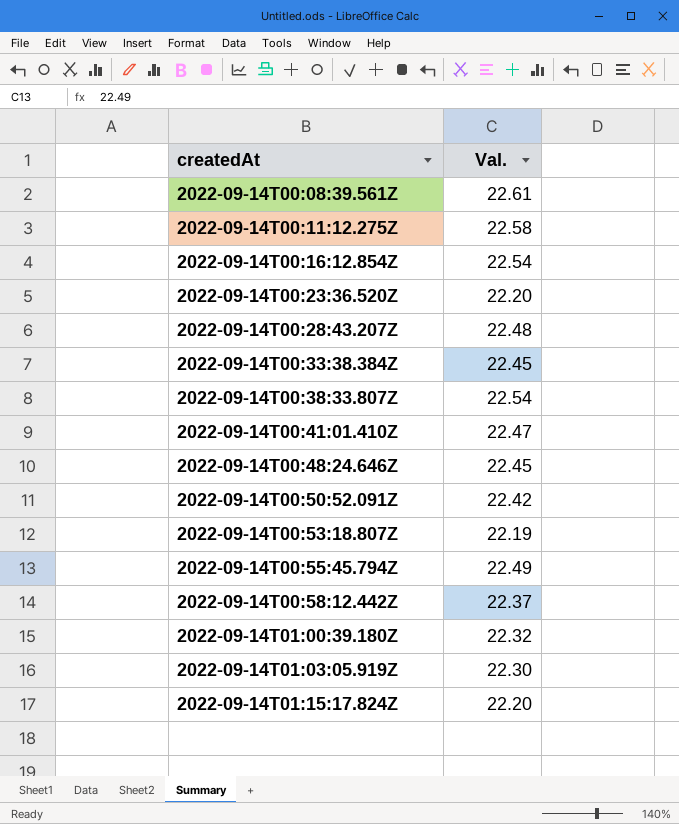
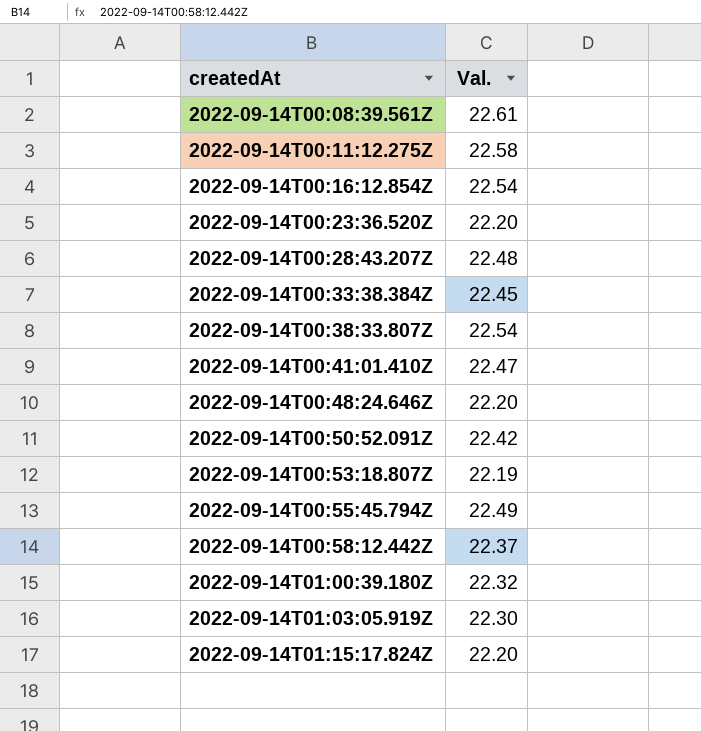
2022-09-14T00:48:24.646Z | Val.: 22.45 -> 22.20

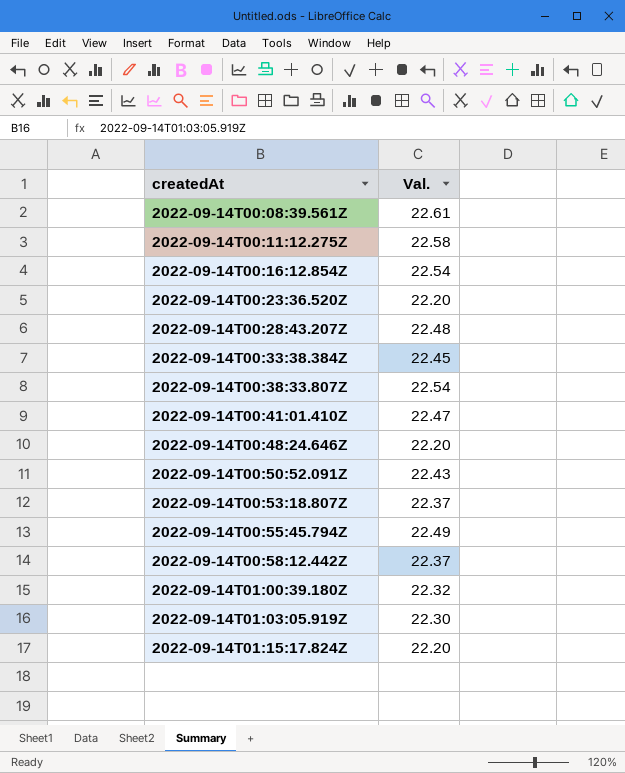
2022-09-14T00:50:52.091Z | Val.: 22.42 -> 22.43
2022-09-14T00:53:18.807Z | Val.: 22.19 -> 22.37

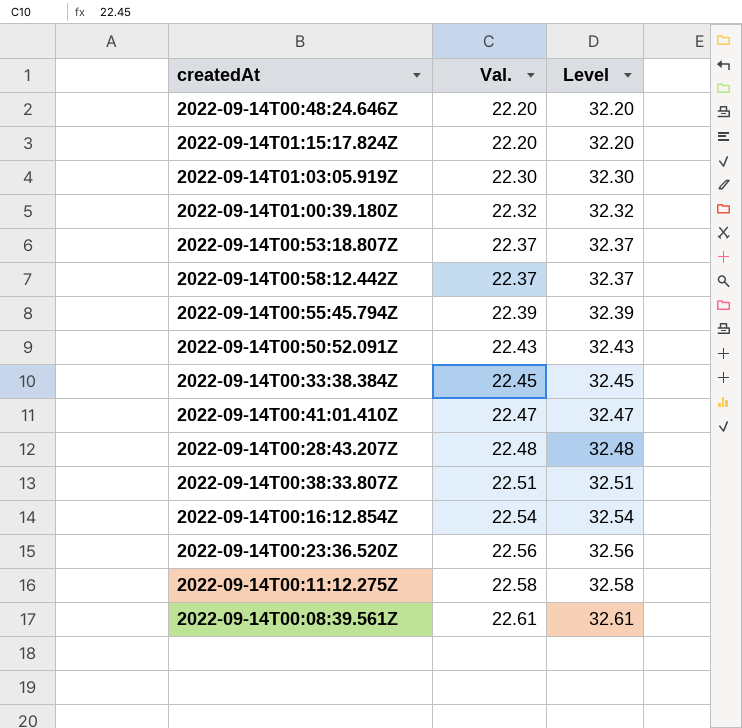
row order: createdAt ascending -> Val. ascending
column Level | formula: none -> [Val.] + 10
2022-09-14T00:55:45.794Z | Val.: 22.49 -> 22.39
2022-09-14T00:38:33.807Z | Val.: 22.54 -> 22.51
2022-09-14T00:23:36.520Z | Val.: 22.20 -> 22.56

